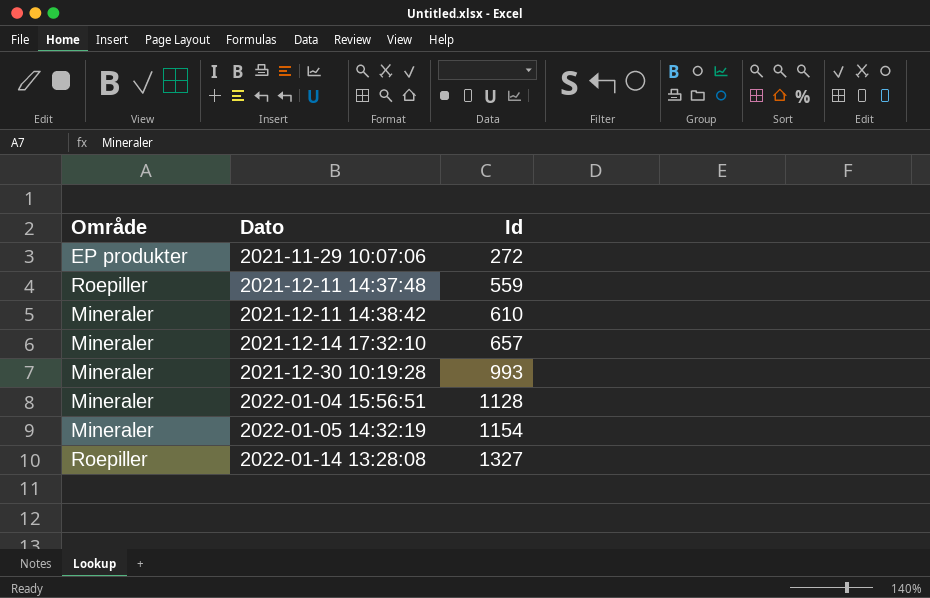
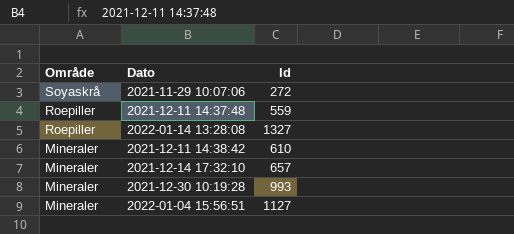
row order: Dato ascending -> Område descending
row 2022-01-05 14:32:19: Mineraler | 1154 -> none
2021-11-29 10:07:06 | Område: EP produkter -> Soyaskrå
2022-01-04 15:56:51 | Id: 1128 -> 1127

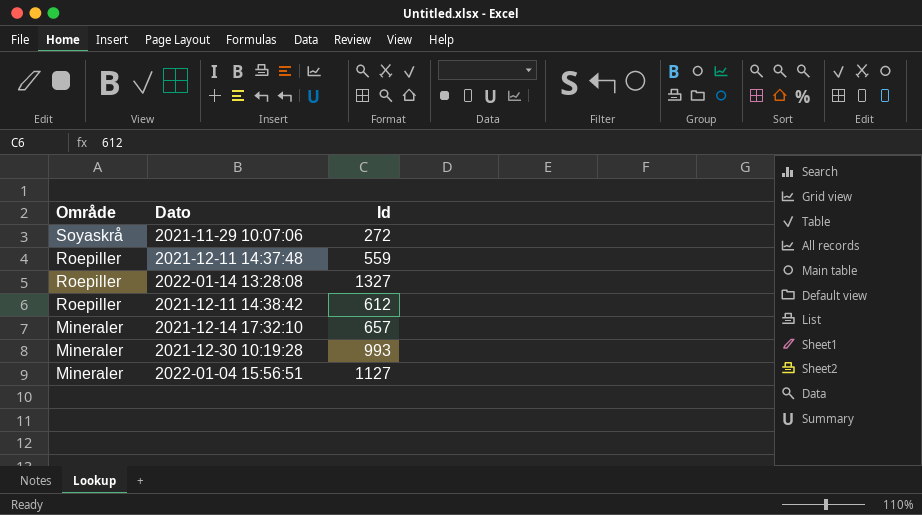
2021-12-11 14:38:42 | Område: Mineraler -> Roepiller
2021-12-11 14:38:42 | Id: 610 -> 612

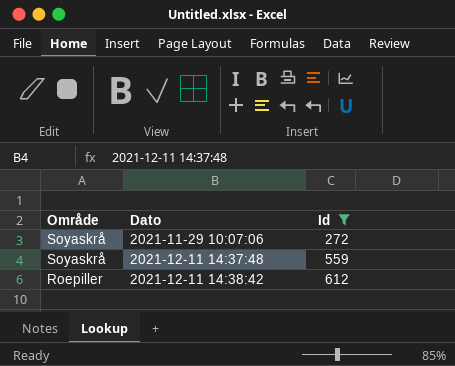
filter: none -> Id <= 612
2021-12-11 14:37:48 | Område: Roepiller -> Soyaskrå

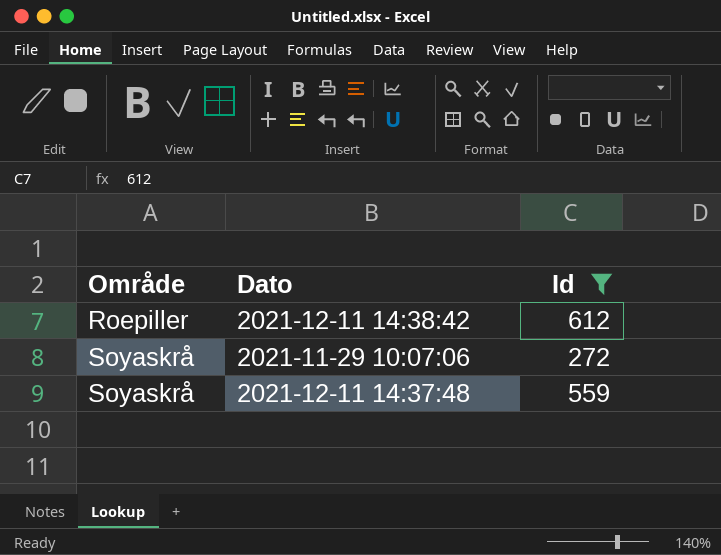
row order: Område descending -> Område ascending

